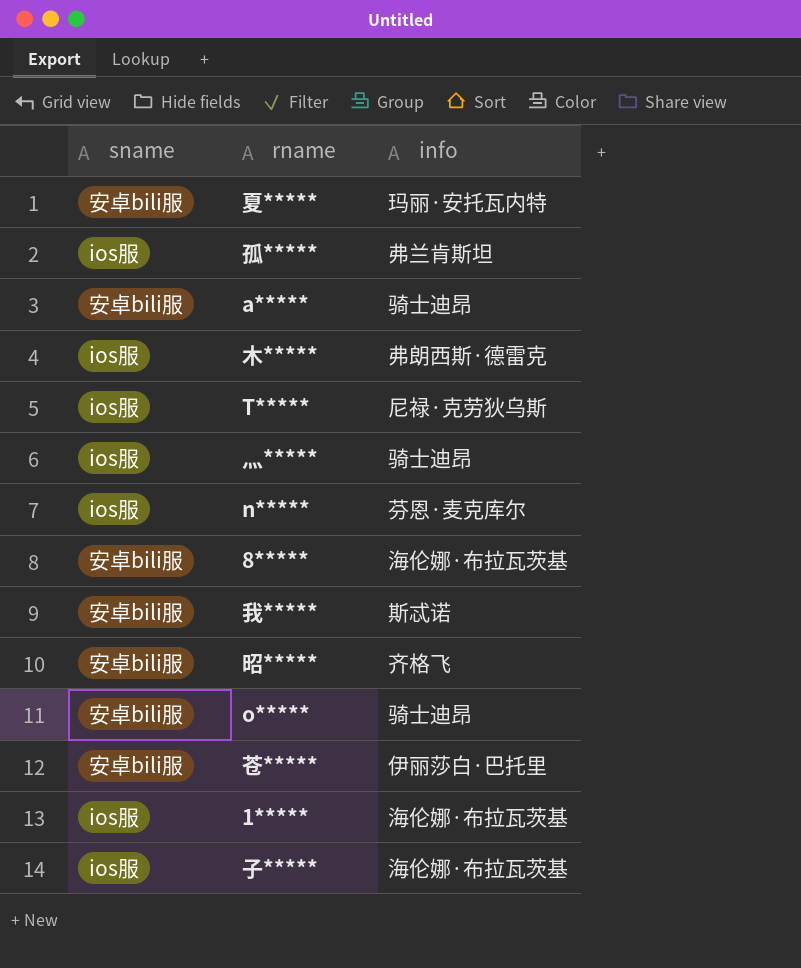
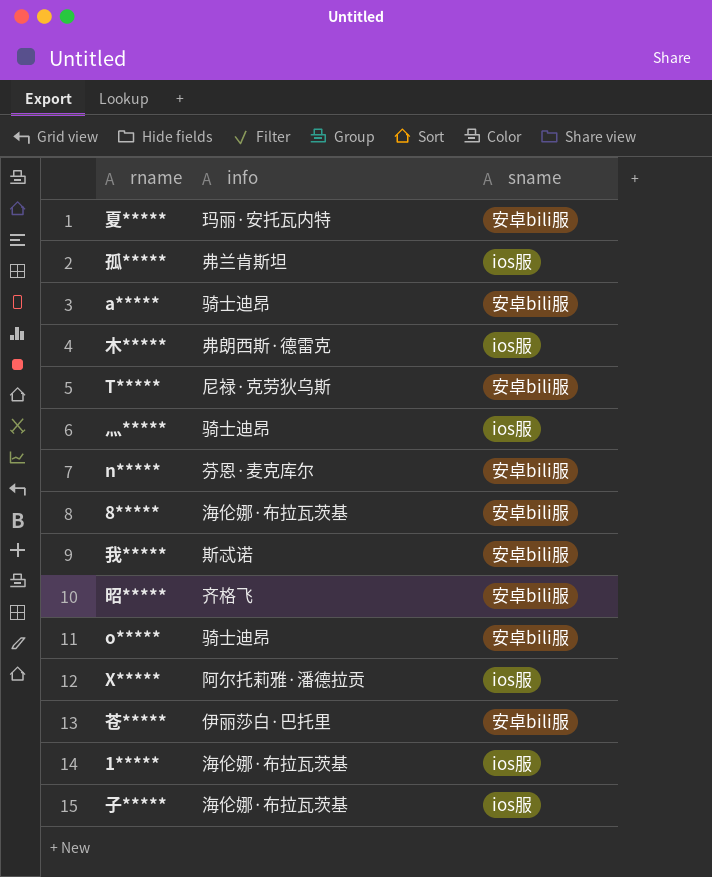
column sname | position: 1 -> 3
T***** | sname: ios服 -> 安卓bili服
n***** | sname: ios服 -> 安卓bili服
row X*****: none -> 阿尔托莉雅·潘德拉贡 | ios服

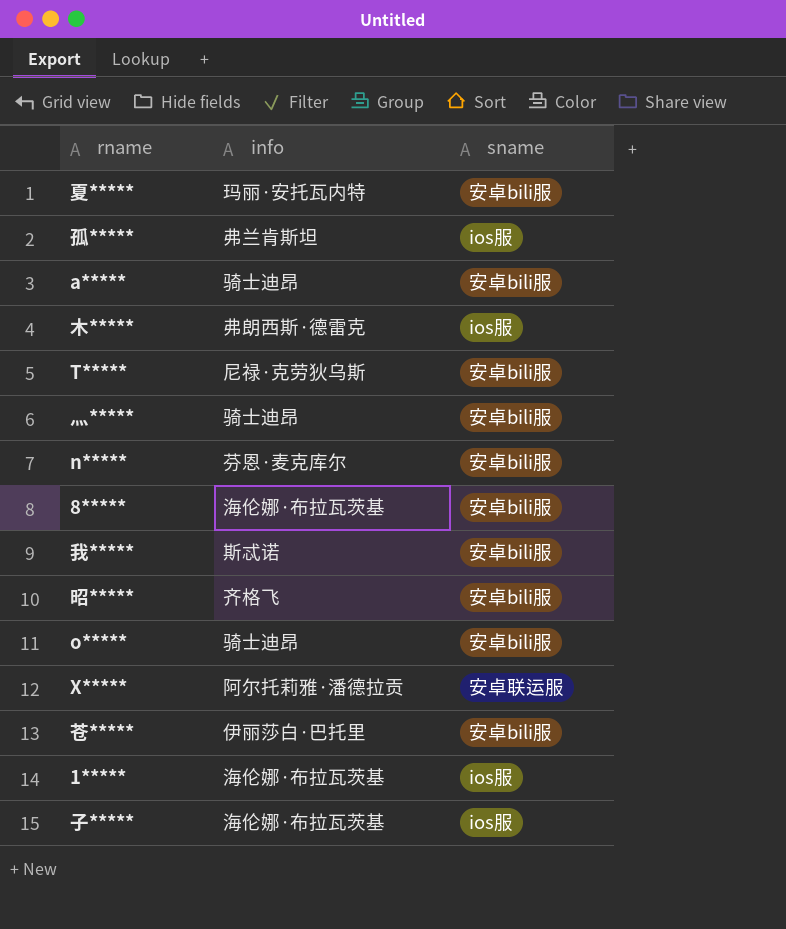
灬***** | sname: ios服 -> 安卓bili服
X***** | sname: ios服 -> 安卓联运服

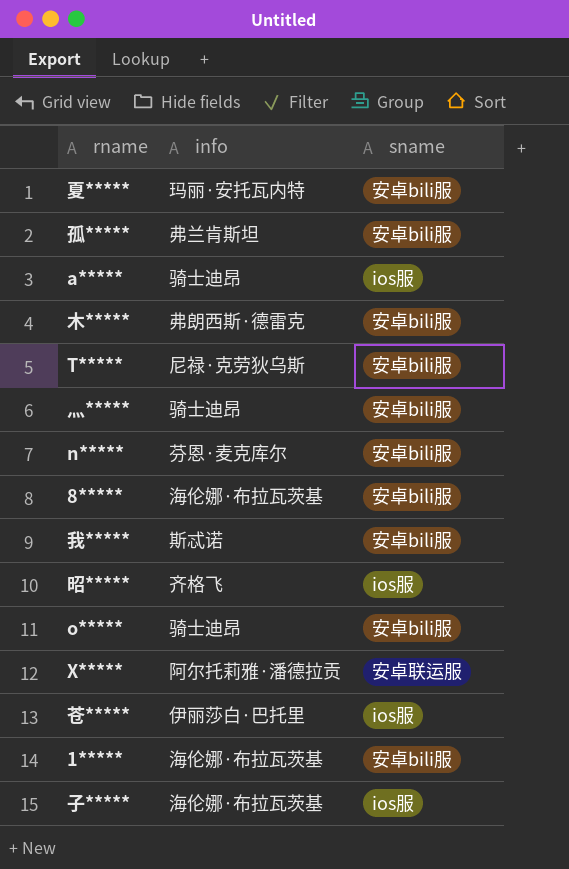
孤***** | sname: ios服 -> 安卓bili服
a***** | sname: 安卓bili服 -> ios服
木***** | sname: ios服 -> 安卓bili服
昭***** | sname: 安卓bili服 -> ios服
苍***** | sname: 安卓bili服 -> ios服
1***** | sname: ios服 -> 安卓bili服

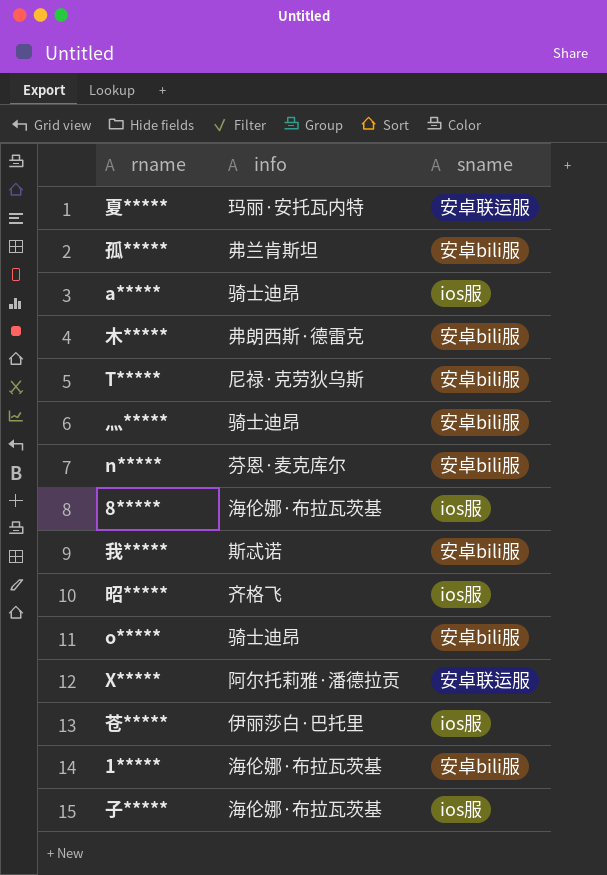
夏***** | sname: 安卓bili服 -> 安卓联运服
8***** | sname: 安卓bili服 -> ios服

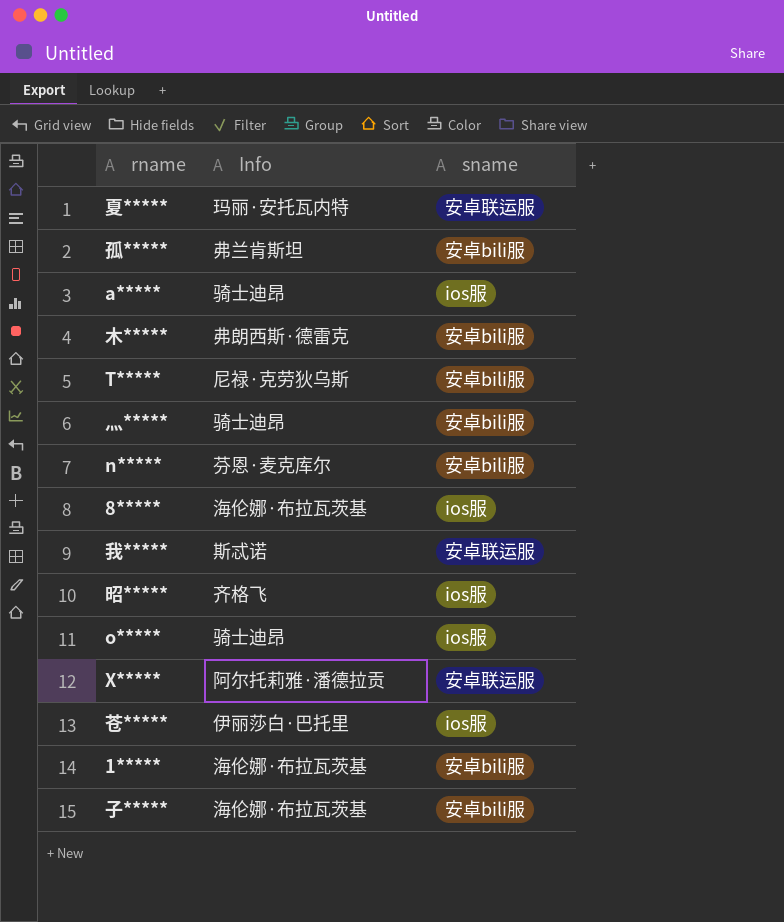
column name: info -> Info
我***** | sname: 安卓bili服 -> 安卓联运服
o***** | sname: 安卓bili服 -> ios服
子***** | sname: ios服 -> 安卓bili服

